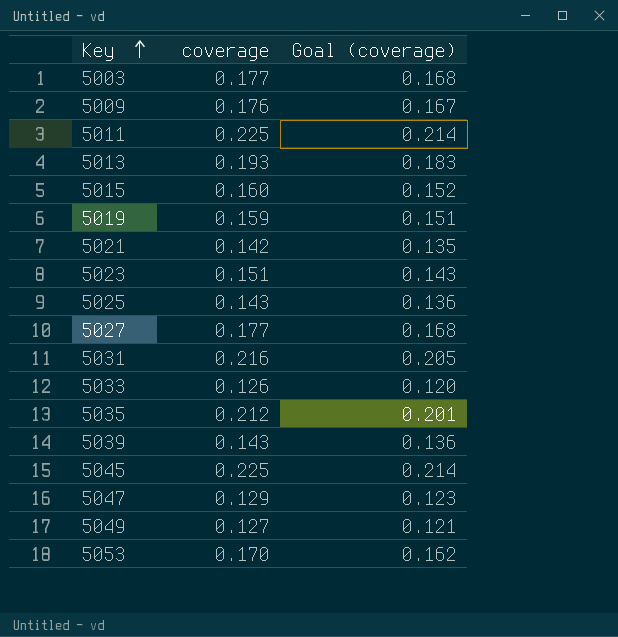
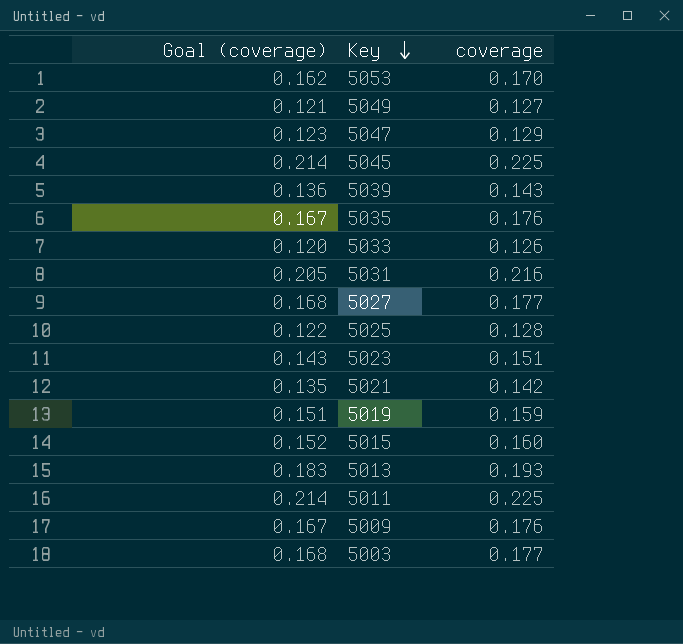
row order: Key ascending -> Key descending
column Goal (coverage) | position: 3 -> 1
5035 | Goal (coverage): 0.201 -> 0.167
5035 | coverage: 0.212 -> 0.176
5025 | Goal (coverage): 0.136 -> 0.122
5025 | coverage: 0.143 -> 0.128

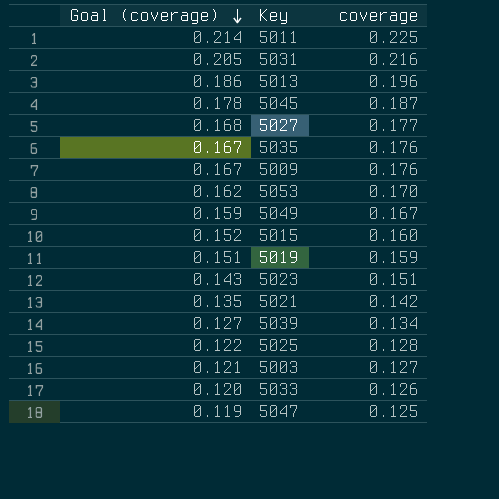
row order: Key descending -> Goal (coverage) descending
5013 | Goal (coverage): 0.183 -> 0.186
5013 | coverage: 0.193 -> 0.196
5045 | Goal (coverage): 0.214 -> 0.178
5045 | coverage: 0.225 -> 0.187
5049 | Goal (coverage): 0.121 -> 0.159
5049 | coverage: 0.127 -> 0.167
5039 | Goal (coverage): 0.136 -> 0.127
5039 | coverage: 0.143 -> 0.134
5003 | Goal (coverage): 0.168 -> 0.121
5003 | coverage: 0.177 -> 0.127
5047 | Goal (coverage): 0.123 -> 0.119
5047 | coverage: 0.129 -> 0.125

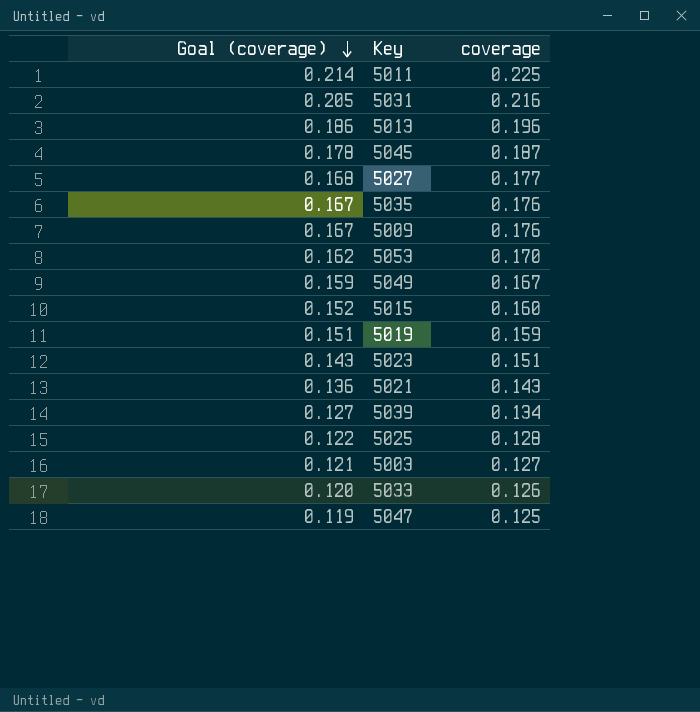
5021 | Goal (coverage): 0.135 -> 0.136
5021 | coverage: 0.142 -> 0.143

